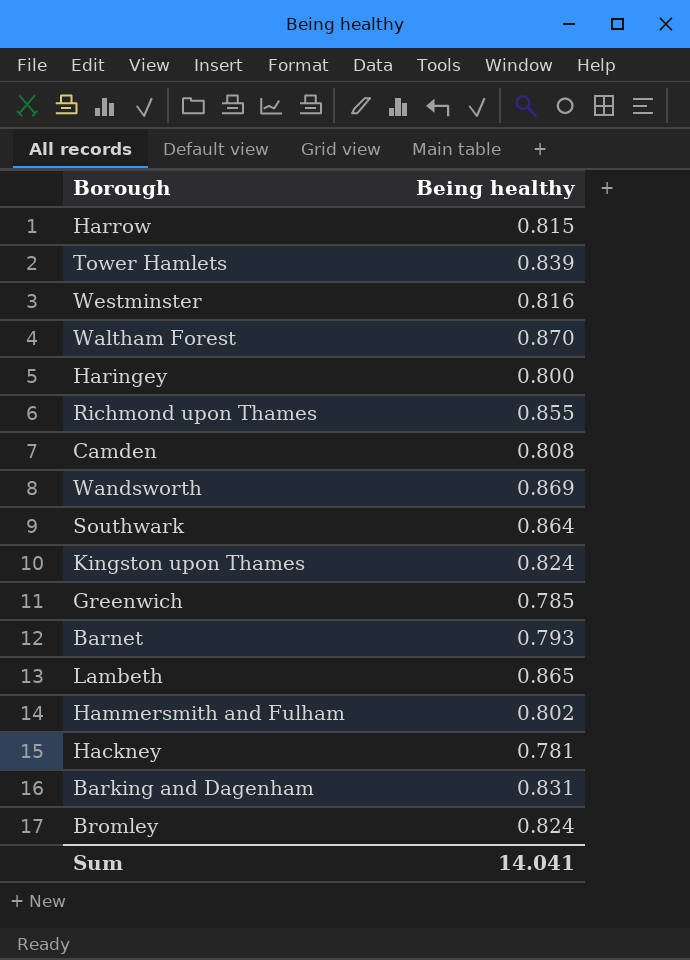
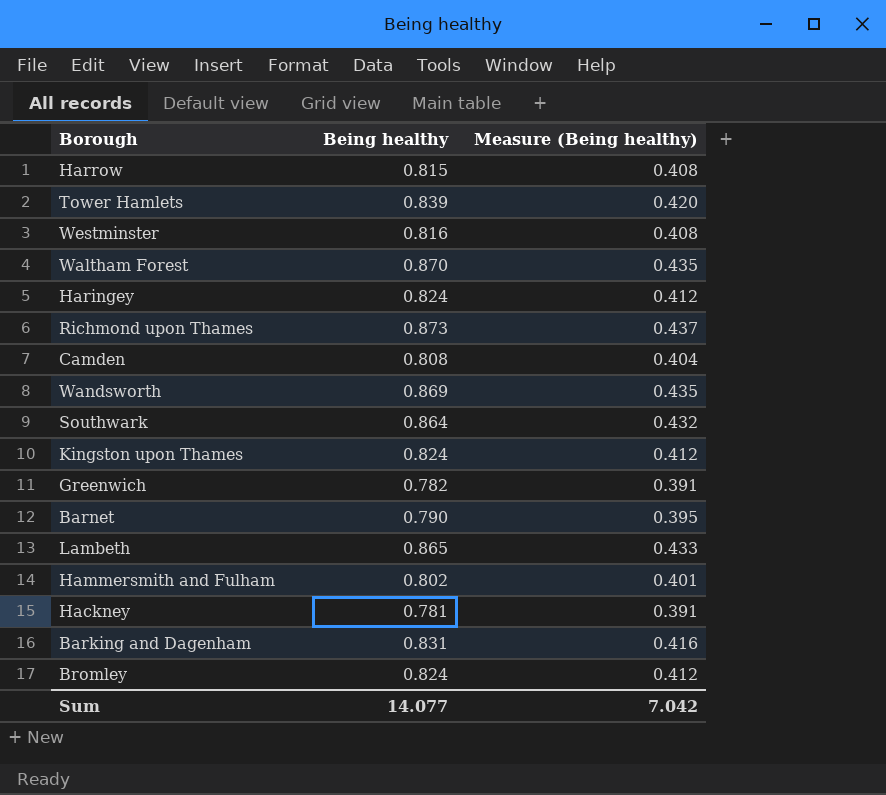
column Measure (Being healthy) | formula: none -> [Being healthy] * 0.5
Haringey | Being healthy: 0.800 -> 0.824
Richmond upon Thames | Being healthy: 0.855 -> 0.873
Greenwich | Being healthy: 0.785 -> 0.782
Barnet | Being healthy: 0.793 -> 0.790
Sum | Being healthy: 14.041 -> 14.077

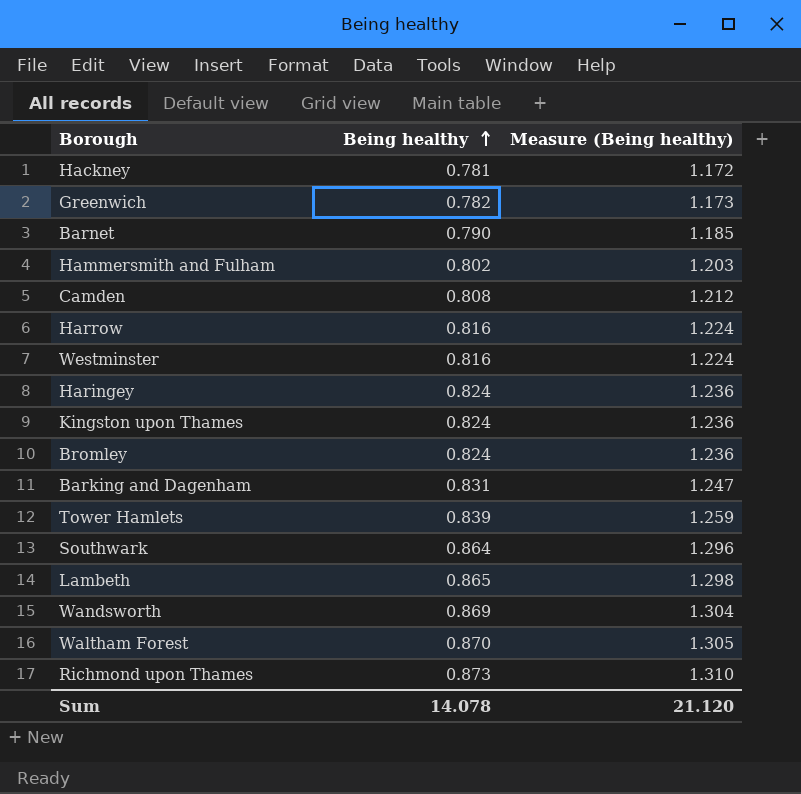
row order: none -> Being healthy ascending
column Measure (Being healthy) | formula: [Being healthy] * 0.5 -> [Being healthy] * 1.5
Harrow | Being healthy: 0.815 -> 0.816
Sum | Being healthy: 14.077 -> 14.078
Sum | Measure (Being healthy): 7.042 -> 21.120

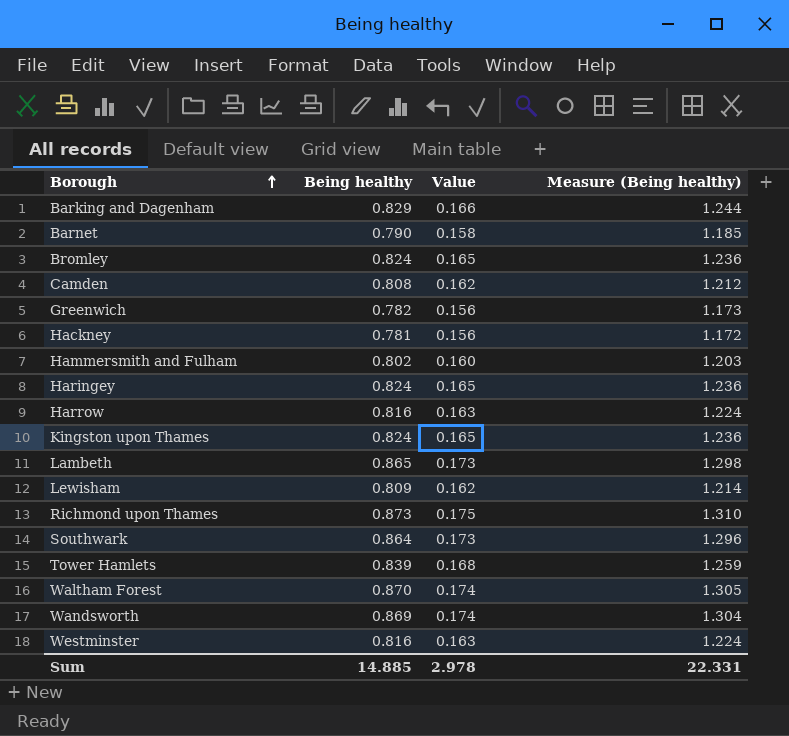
row order: Being healthy ascending -> Borough ascending
column Value | formula: none -> [Being healthy] * 0.2
Barking and Dagenham | Being healthy: 0.831 -> 0.829
Barking and Dagenham | Measure (Being healthy): 1.247 -> 1.244
row Lewisham: none -> 0.809 | 0.162 | 1.214
Sum | Being healthy: 14.078 -> 14.885
Sum | Measure (Being healthy): 21.120 -> 22.331

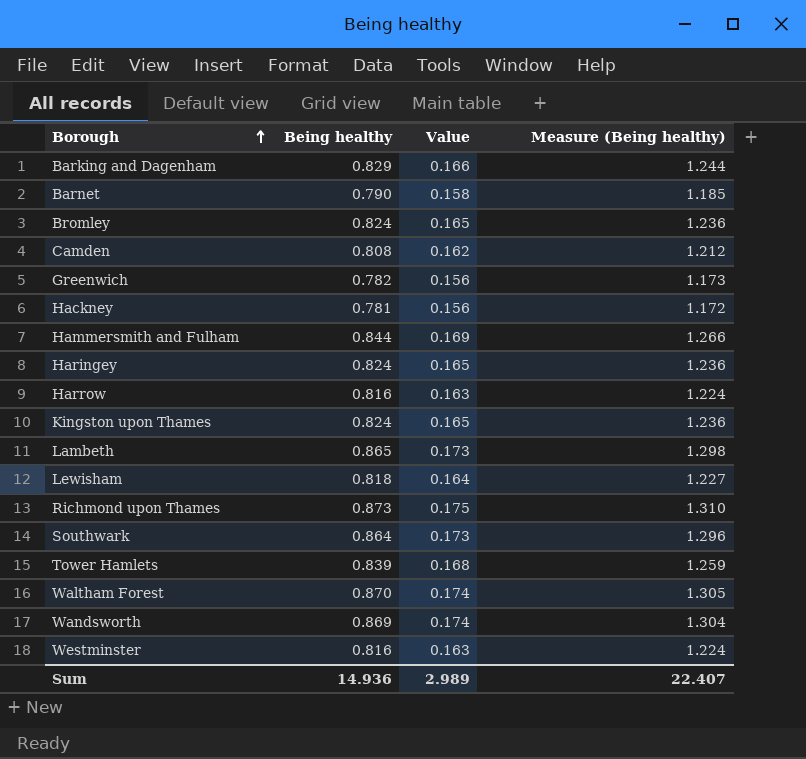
Hammersmith and Fulham | Being healthy: 0.802 -> 0.844
Hammersmith and Fulham | Value: 0.160 -> 0.169
Hammersmith and Fulham | Measure (Being healthy): 1.203 -> 1.266
Lewisham | Being healthy: 0.809 -> 0.818
Lewisham | Value: 0.162 -> 0.164
Lewisham | Measure (Being healthy): 1.214 -> 1.227
Sum | Being healthy: 14.885 -> 14.936
Sum | Value: 2.978 -> 2.989
Sum | Measure (Being healthy): 22.331 -> 22.407

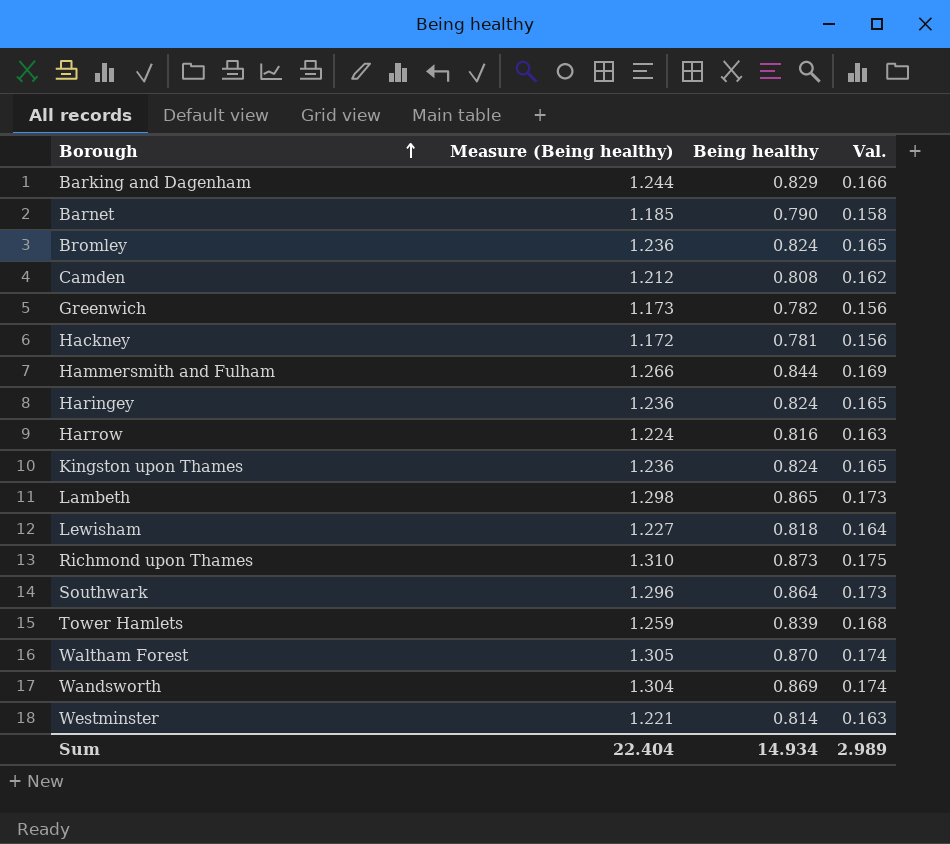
column Measure (Being healthy) | position: 4 -> 2
column name: Value -> Val.
Westminster | Measure (Being healthy): 1.224 -> 1.221
Westminster | Being healthy: 0.816 -> 0.814
Sum | Measure (Being healthy): 22.407 -> 22.404
Sum | Being healthy: 14.936 -> 14.934

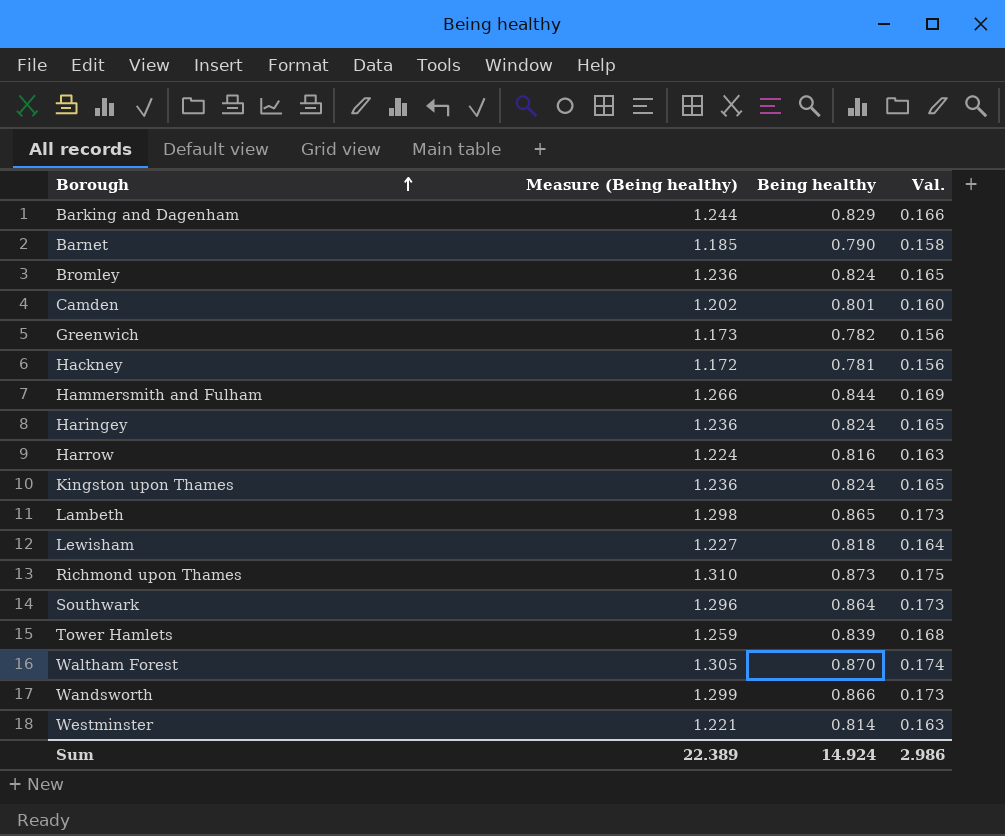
Camden | Measure (Being healthy): 1.212 -> 1.202
Camden | Being healthy: 0.808 -> 0.801
Camden | Val.: 0.162 -> 0.160
Wandsworth | Measure (Being healthy): 1.304 -> 1.299
Wandsworth | Being healthy: 0.869 -> 0.866
Wandsworth | Val.: 0.174 -> 0.173
Sum | Measure (Being healthy): 22.404 -> 22.389
Sum | Being healthy: 14.934 -> 14.924
Sum | Val.: 2.989 -> 2.986

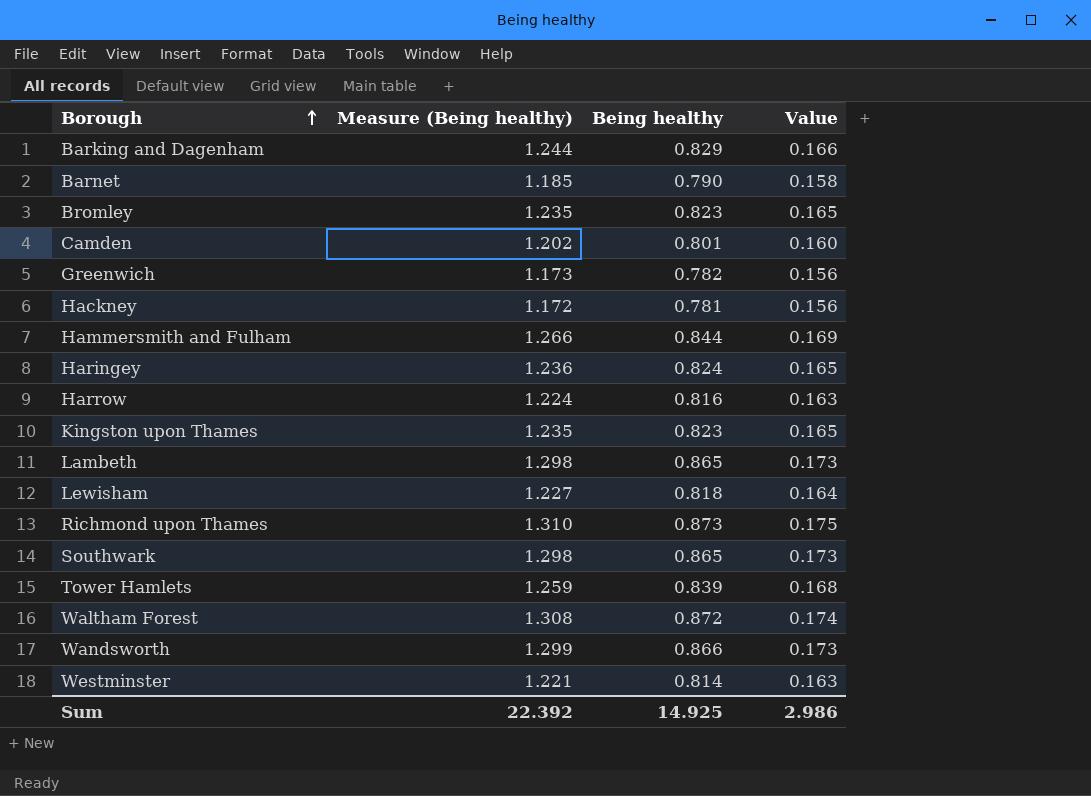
column name: Val. -> Value
Bromley | Measure (Being healthy): 1.236 -> 1.235
Bromley | Being healthy: 0.824 -> 0.823
Kingston upon Thames | Measure (Being healthy): 1.236 -> 1.235
Kingston upon Thames | Being healthy: 0.824 -> 0.823
Southwark | Measure (Being healthy): 1.296 -> 1.298
Southwark | Being healthy: 0.864 -> 0.865
Waltham Forest | Measure (Being healthy): 1.305 -> 1.308
Waltham Forest | Being healthy: 0.870 -> 0.872
Sum | Measure (Being healthy): 22.389 -> 22.392
Sum | Being healthy: 14.924 -> 14.925

